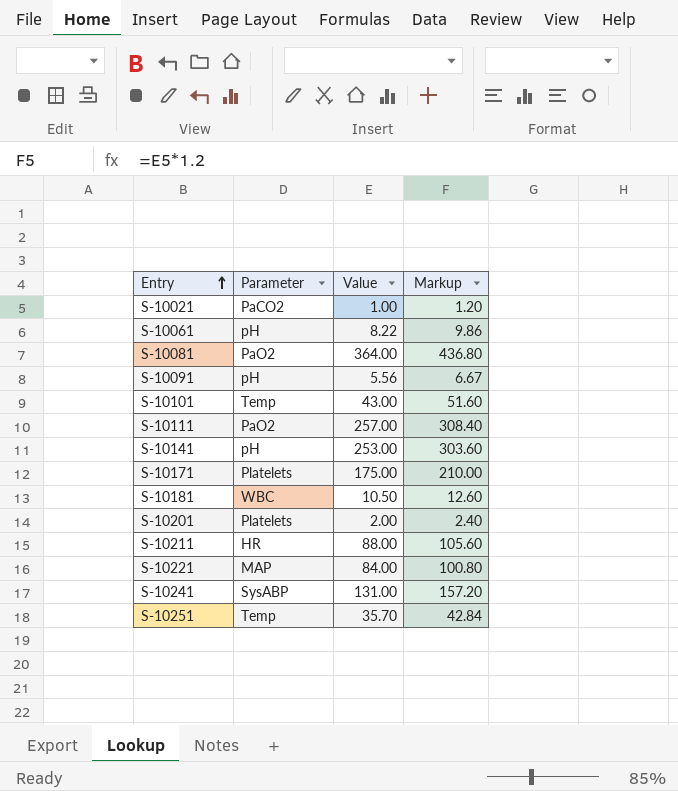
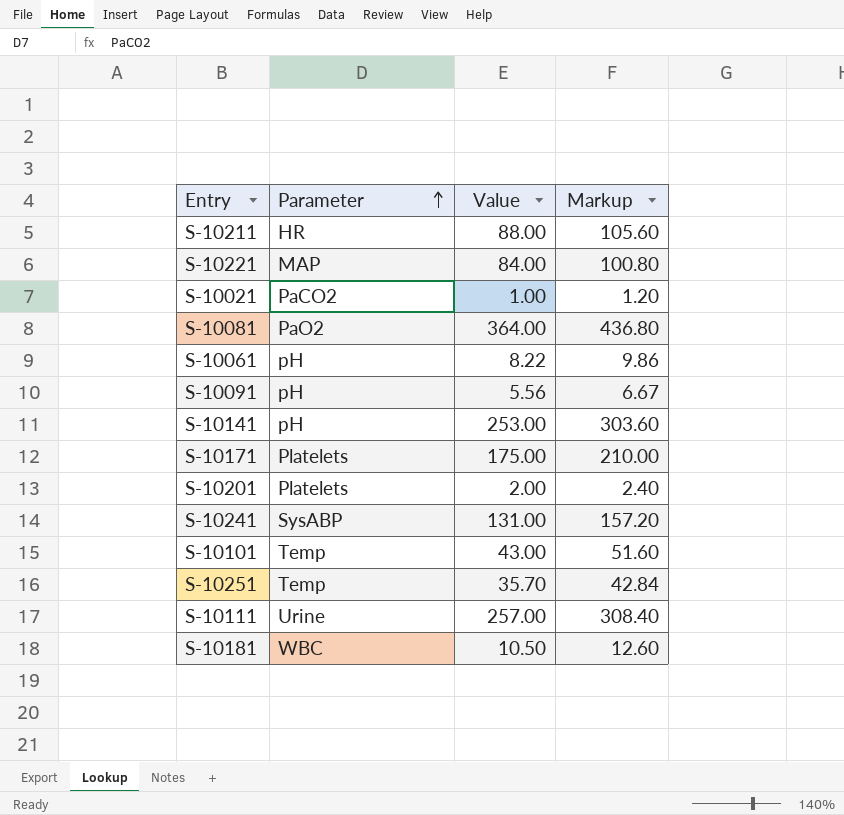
row order: Entry ascending -> Parameter ascending
S-10111 | Parameter: PaO2 -> Urine

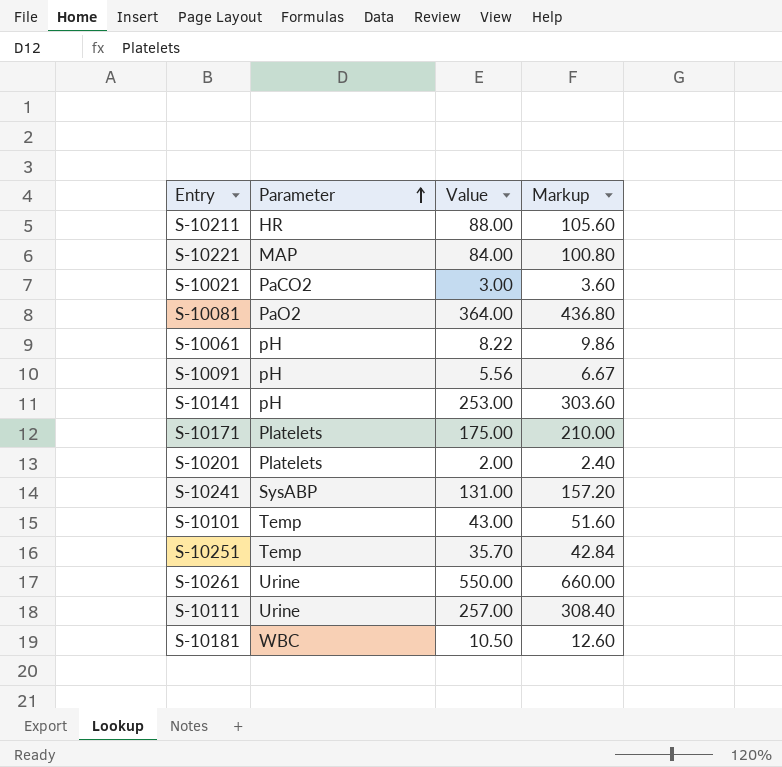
S-10021 | Value: 1.00 -> 3.00
S-10021 | Markup: 1.20 -> 3.60
row S-10261: none -> Urine | 550.00 | 660.00

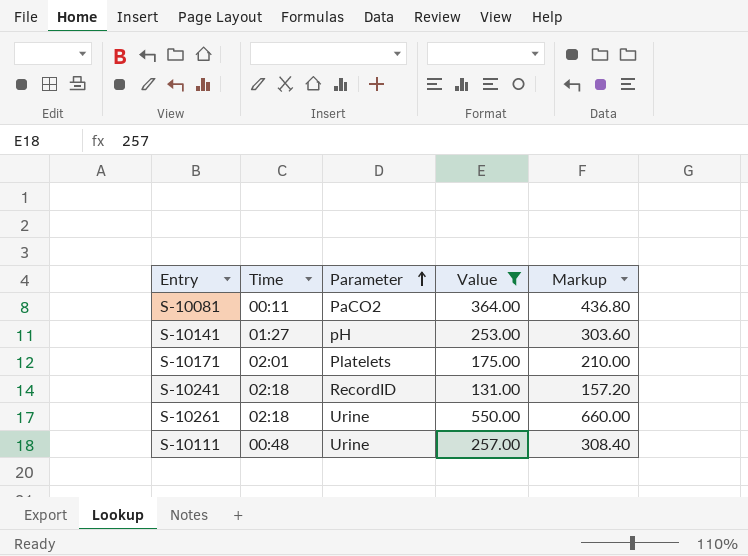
filter: none -> Value >= 131.00
column Time | position: none -> 2
S-10081 | Parameter: PaO2 -> PaCO2
S-10241 | Parameter: SysABP -> RecordID

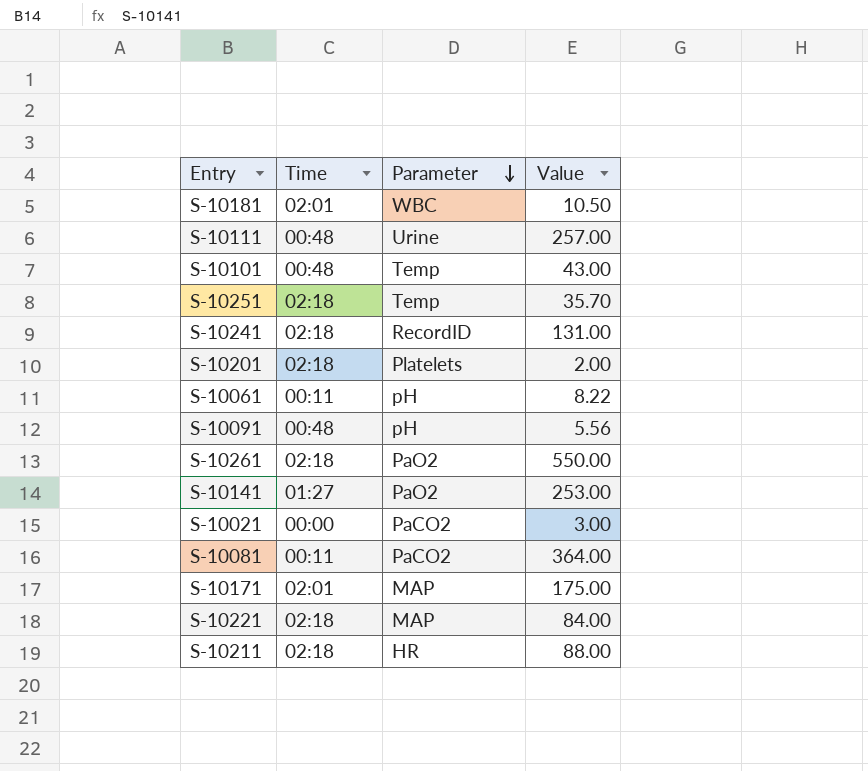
filter: Value >= 131.00 -> none
row order: Parameter ascending -> Parameter descending
column Markup | formula: [Value] * 1.2 -> none
S-10261 | Parameter: Urine -> PaO2
S-10141 | Parameter: pH -> PaO2
S-10171 | Parameter: Platelets -> MAP

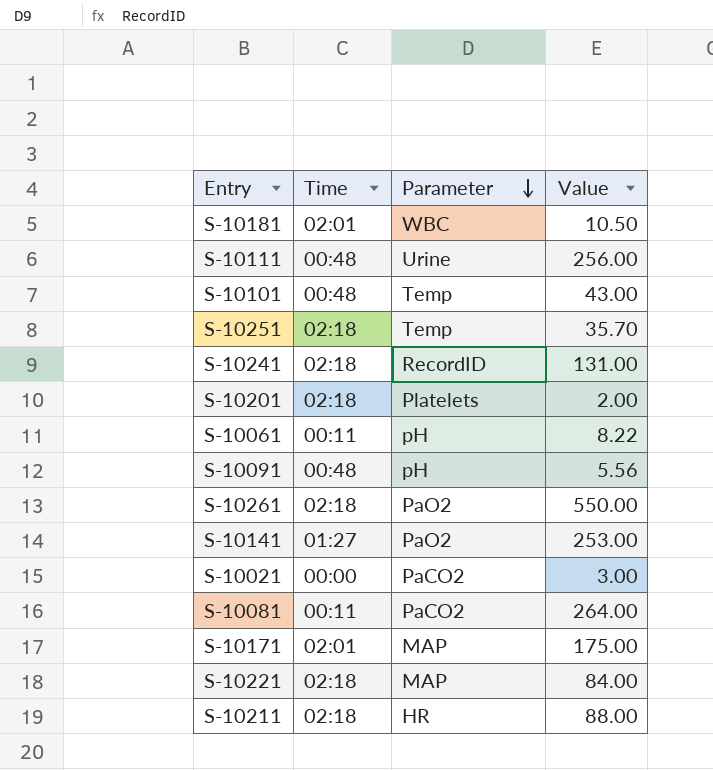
S-10111 | Value: 257.00 -> 256.00
S-10081 | Value: 364.00 -> 264.00

